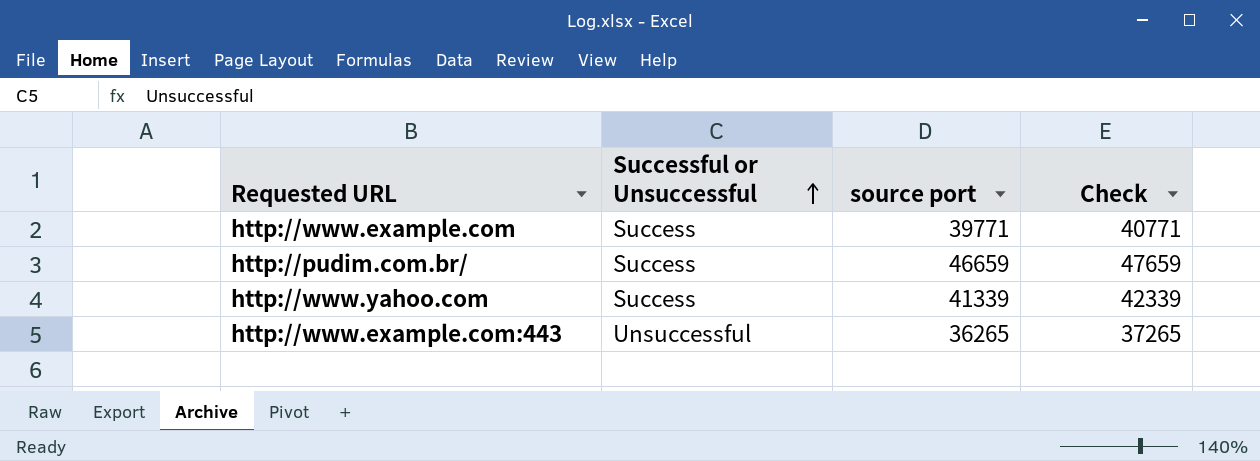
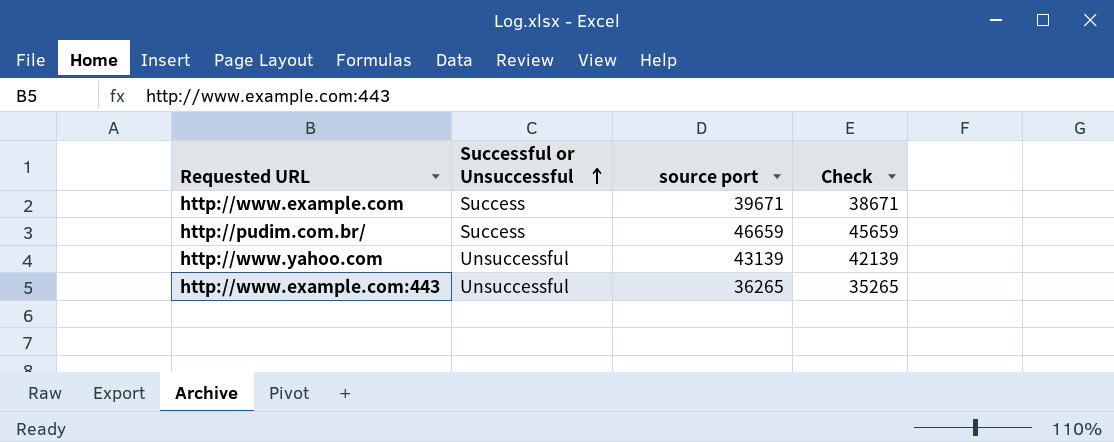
column Check | formula: [source port] + 1000 -> [source port] - 1000
http://www.example.com | source port: 39771 -> 39671
http://www.yahoo.com | Successful or Unsuccessful: Success -> Unsuccessful
http://www.yahoo.com | source port: 41339 -> 43139

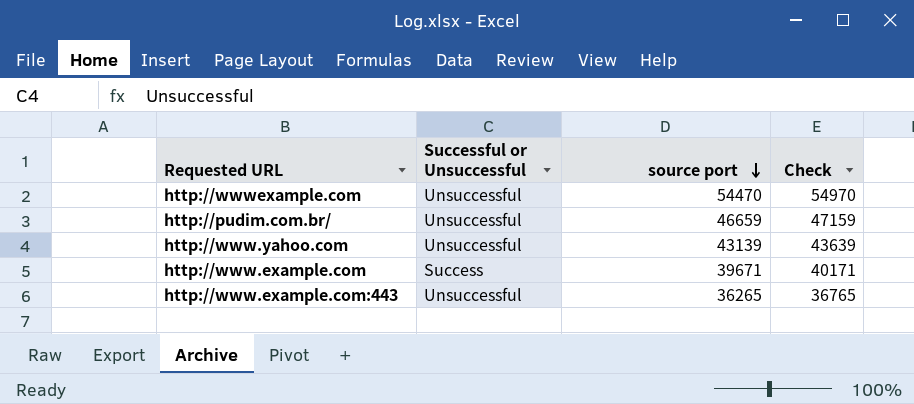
row order: Successful or Unsuccessful ascending -> source port descending
column Check | formula: [source port] - 1000 -> [source port] + 500
row http://wwwexample.com: none -> Unsuccessful | 54470 | 54970
http://pudim.com.br/ | Successful or Unsuccessful: Success -> Unsuccessful

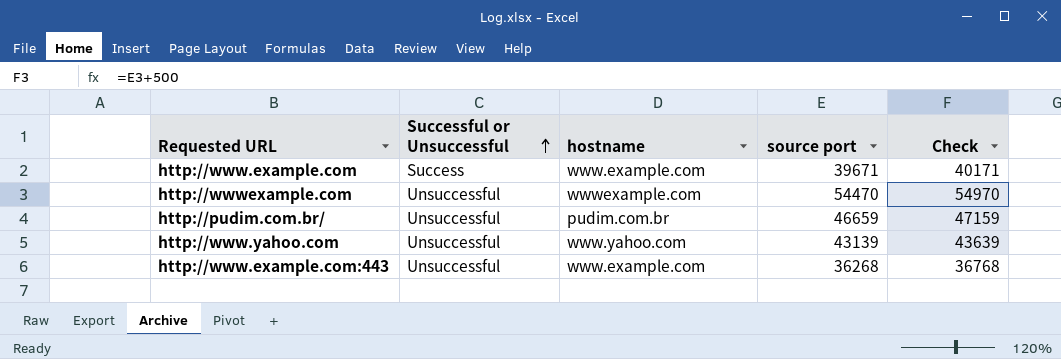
row order: source port descending -> Successful or Unsuccessful ascending
column hostname | position: none -> 3
http://www.example.com:443 | source port: 36265 -> 36268
http://www.example.com:443 | Check: 36765 -> 36768

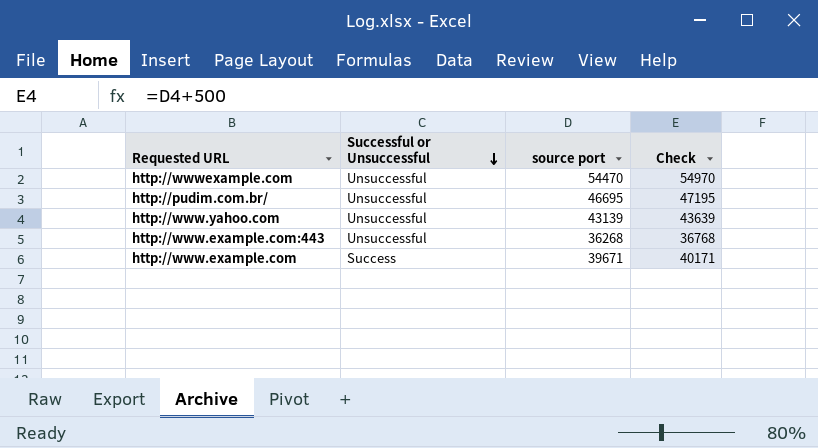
row order: Successful or Unsuccessful ascending -> Successful or Unsuccessful descending
column hostname | position: 3 -> none
http://pudim.com.br/ | source port: 46659 -> 46695
http://pudim.com.br/ | Check: 47159 -> 47195

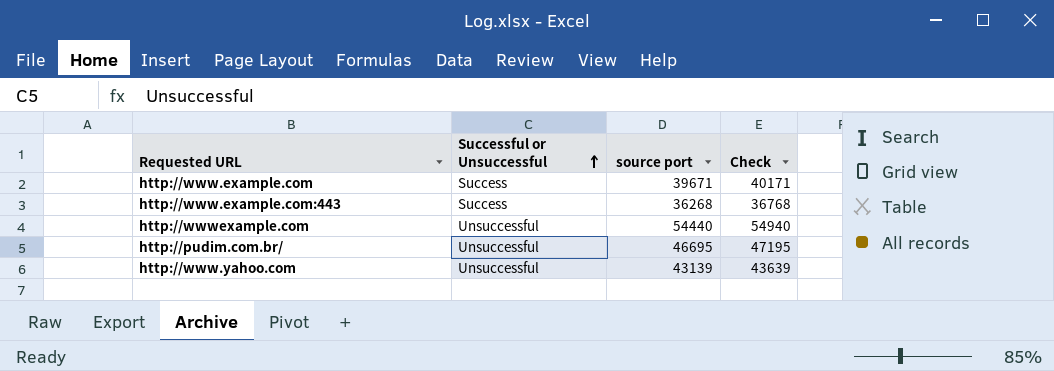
row order: Successful or Unsuccessful descending -> Successful or Unsuccessful ascending
http://www.example.com:443 | Successful or Unsuccessful: Unsuccessful -> Success
http://wwwexample.com | source port: 54470 -> 54440
http://wwwexample.com | Check: 54970 -> 54940

